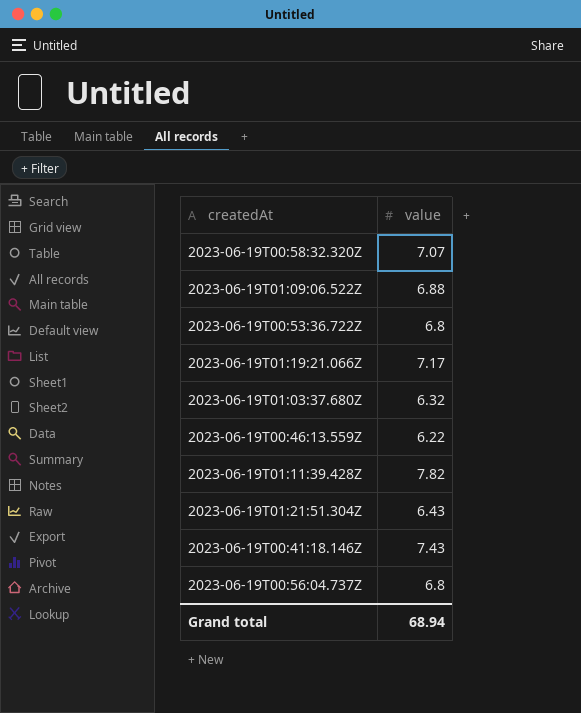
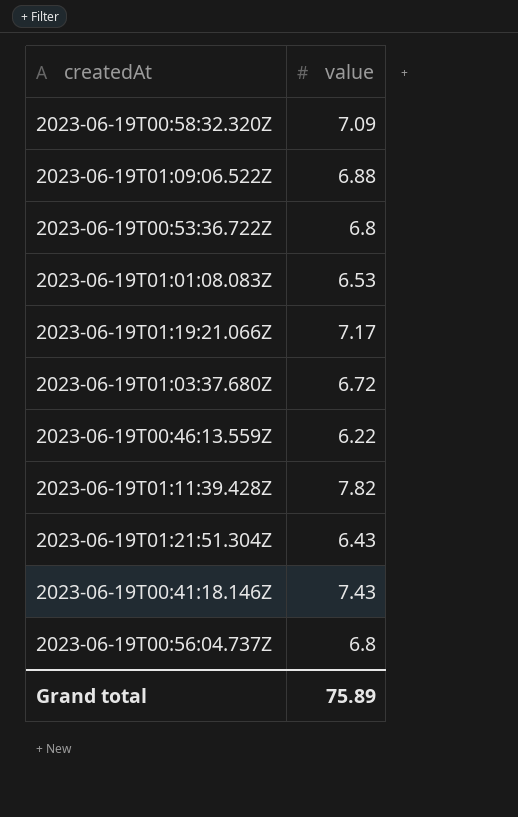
2023-06-19T00:58:32.320Z | value: 7.07 -> 7.09
row 2023-06-19T01:01:08.083Z: none -> 6.53
2023-06-19T01:03:37.680Z | value: 6.32 -> 6.72
Grand total | value: 68.94 -> 75.89

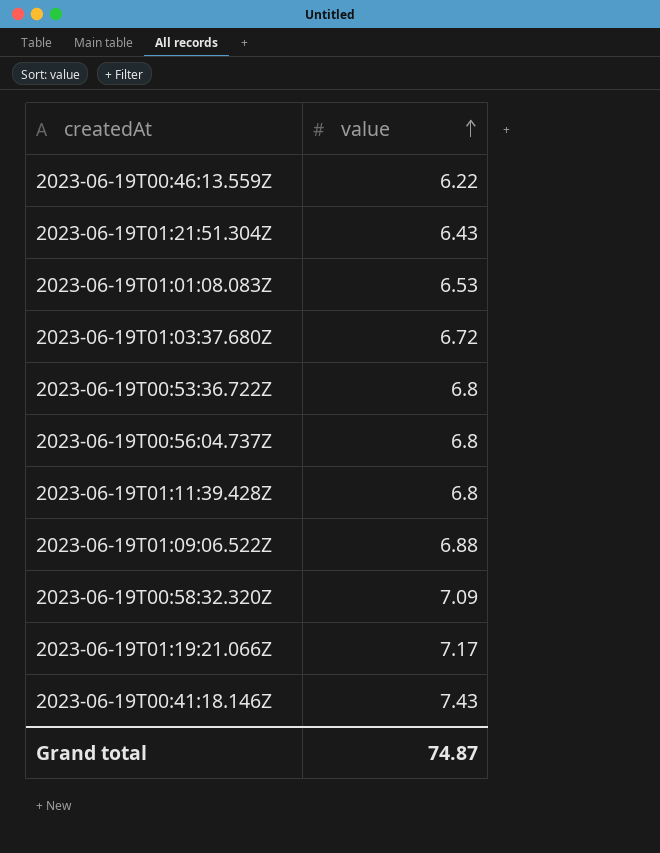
row order: none -> value ascending
2023-06-19T01:11:39.428Z | value: 7.82 -> 6.8
Grand total | value: 75.89 -> 74.87

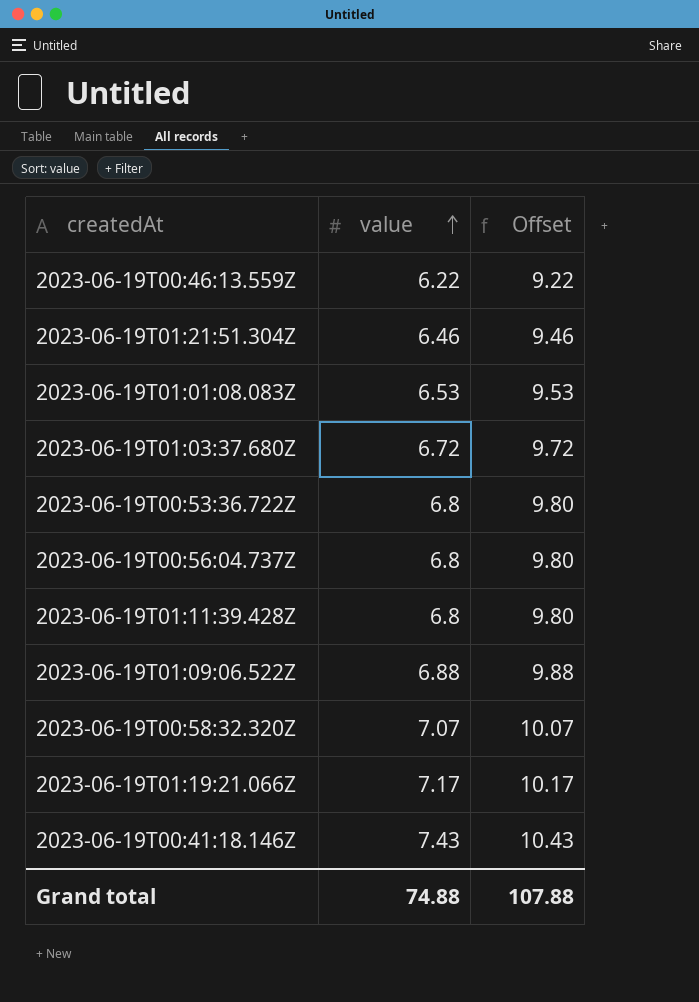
column Offset | formula: none -> [value] + 3
2023-06-19T01:21:51.304Z | value: 6.43 -> 6.46
2023-06-19T00:58:32.320Z | value: 7.09 -> 7.07
Grand total | value: 74.87 -> 74.88

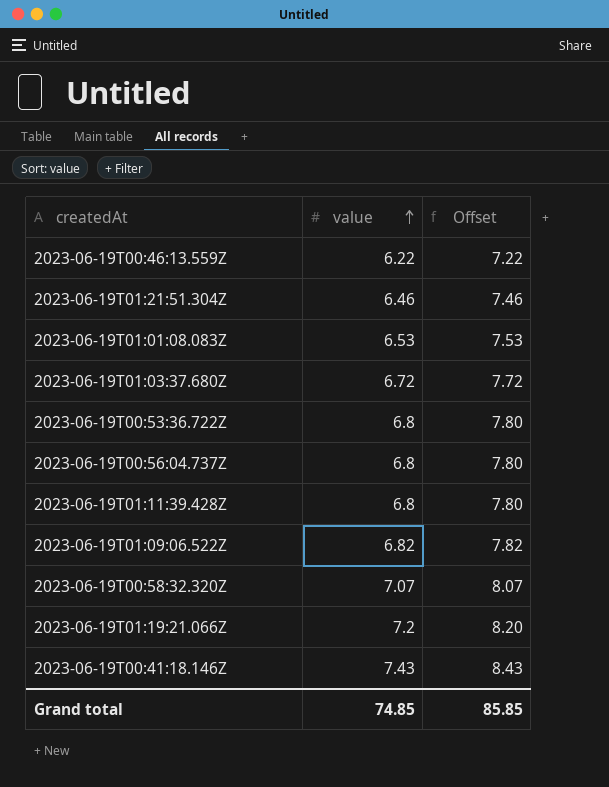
column Offset | formula: [value] + 3 -> [value] + 1
2023-06-19T01:09:06.522Z | value: 6.88 -> 6.82
2023-06-19T01:19:21.066Z | value: 7.17 -> 7.2
Grand total | value: 74.88 -> 74.85
Grand total | Offset: 107.88 -> 85.85

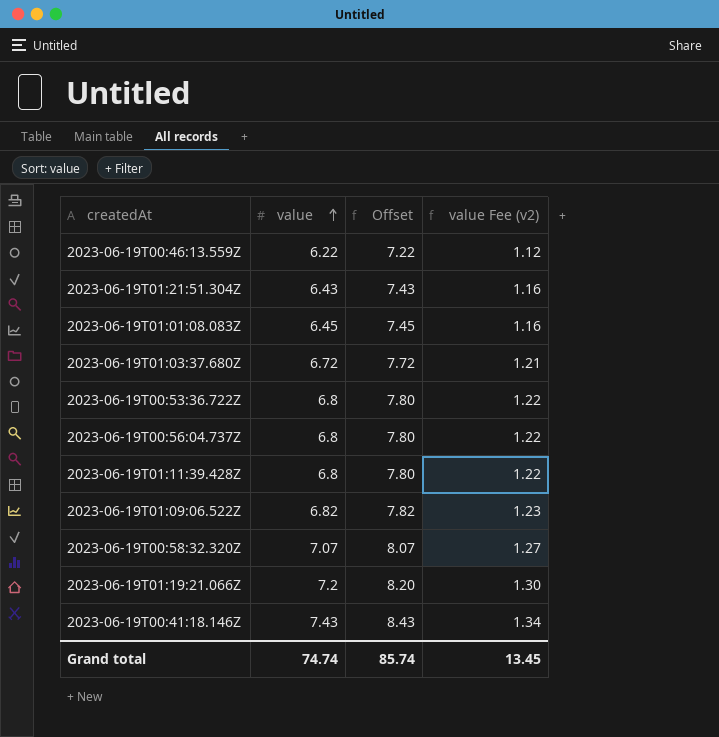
column value Fee (v2) | formula: none -> [value] * 0.18
2023-06-19T01:21:51.304Z | value: 6.46 -> 6.43
2023-06-19T01:21:51.304Z | Offset: 7.46 -> 7.43
2023-06-19T01:01:08.083Z | value: 6.53 -> 6.45
2023-06-19T01:01:08.083Z | Offset: 7.53 -> 7.45
Grand total | value: 74.85 -> 74.74
Grand total | Offset: 85.85 -> 85.74

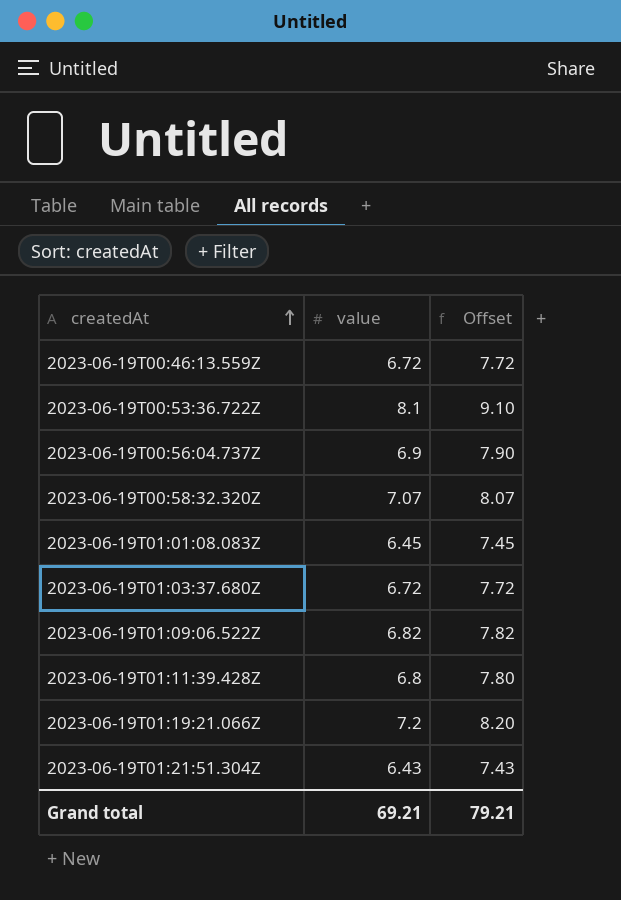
row order: value ascending -> createdAt ascending
column value Fee (v2) | formula: [value] * 0.18 -> none
row 2023-06-19T00:41:18.146Z: 7.43 | 8.43 | 1.34 -> none
2023-06-19T00:46:13.559Z | value: 6.22 -> 6.72
2023-06-19T00:46:13.559Z | Offset: 7.22 -> 7.72
2023-06-19T00:53:36.722Z | value: 6.8 -> 8.1
2023-06-19T00:53:36.722Z | Offset: 7.80 -> 9.10
2023-06-19T00:56:04.737Z | value: 6.8 -> 6.9
2023-06-19T00:56:04.737Z | Offset: 7.80 -> 7.90
Grand total | value: 74.74 -> 69.21
Grand total | Offset: 85.74 -> 79.21

